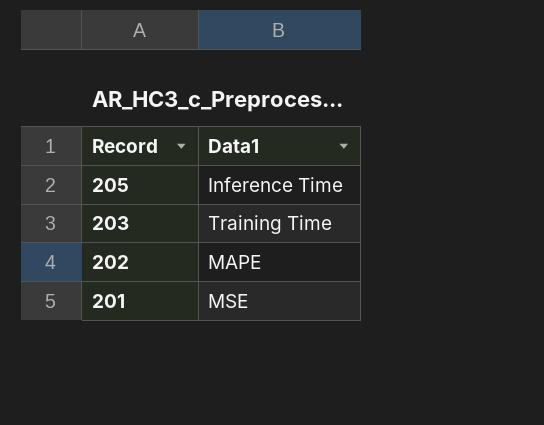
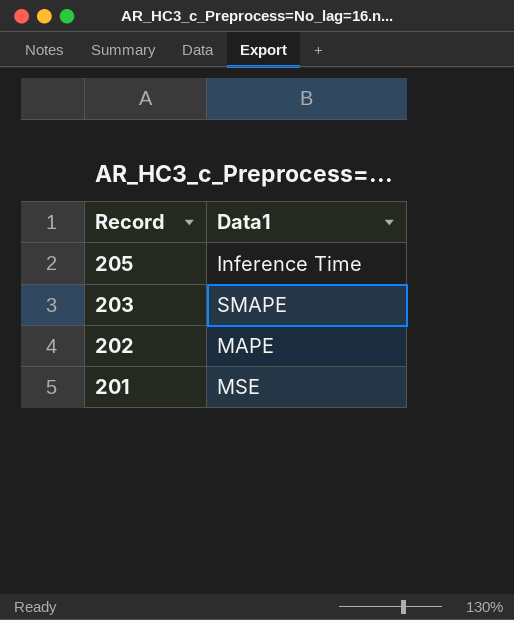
203 | Data1: Training Time -> SMAPE

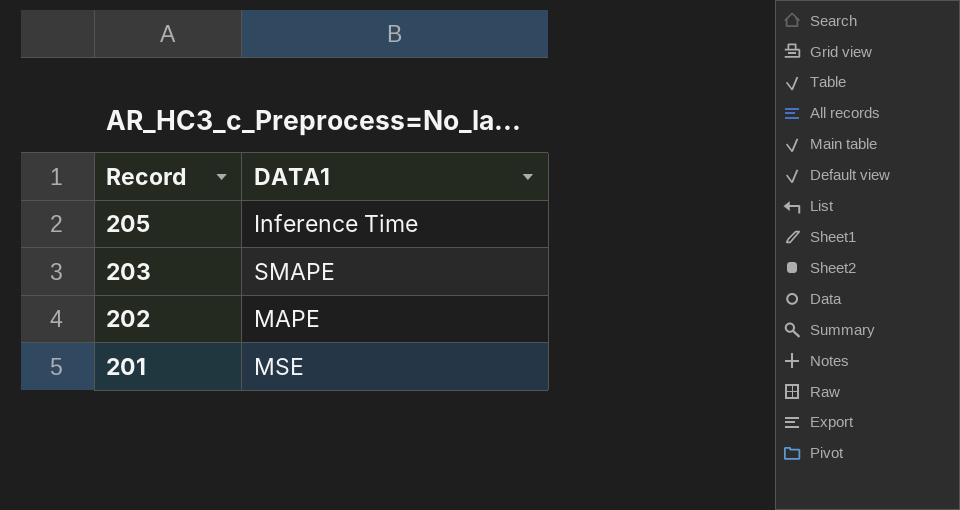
column name: Data1 -> DATA1

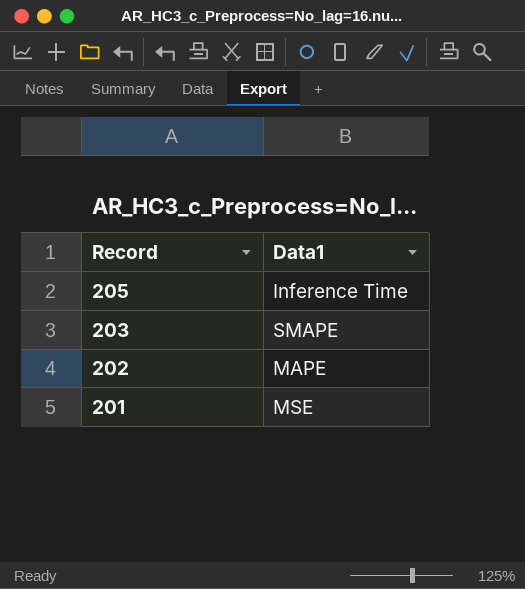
column name: DATA1 -> Data1

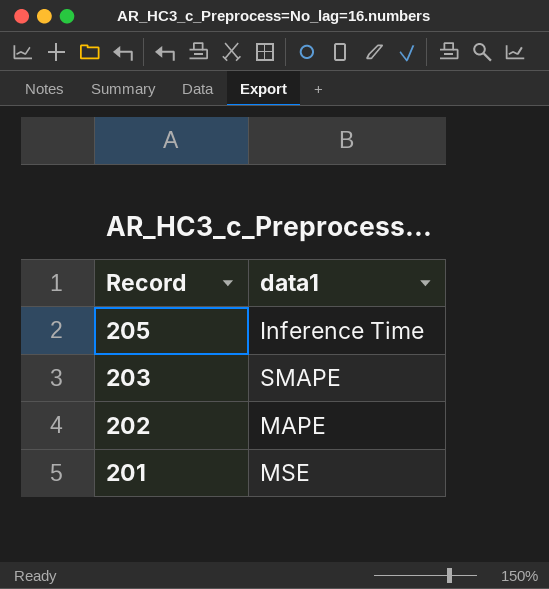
column name: Data1 -> data1

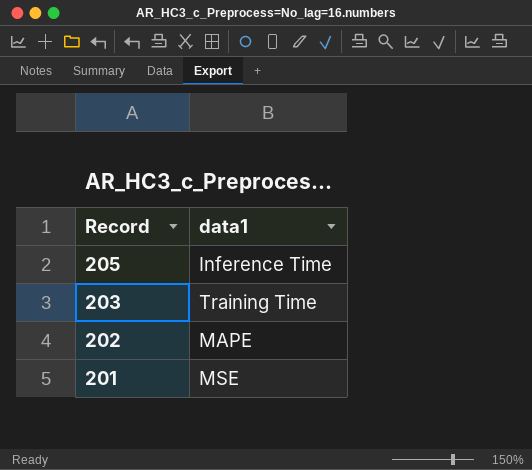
203 | data1: SMAPE -> Training Time

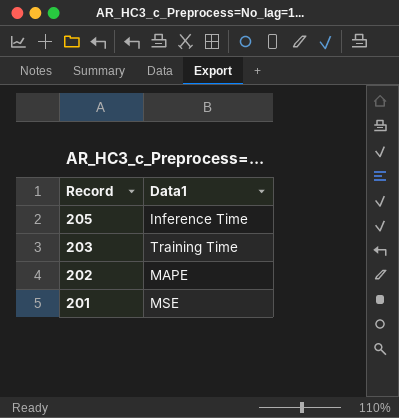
column name: data1 -> Data1

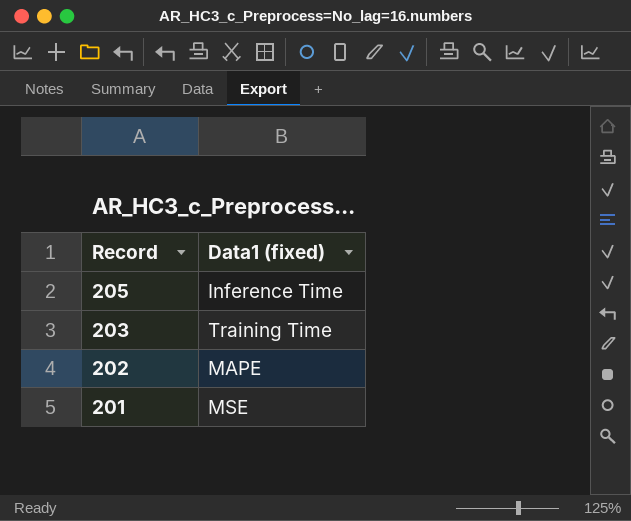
column name: Data1 -> Data1 (fixed)

